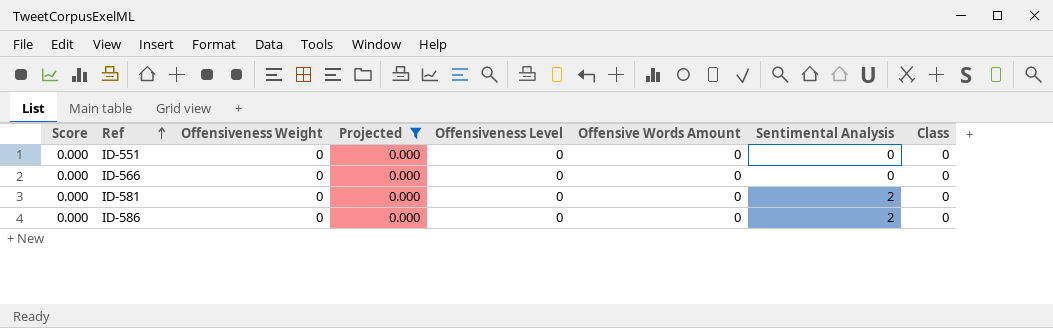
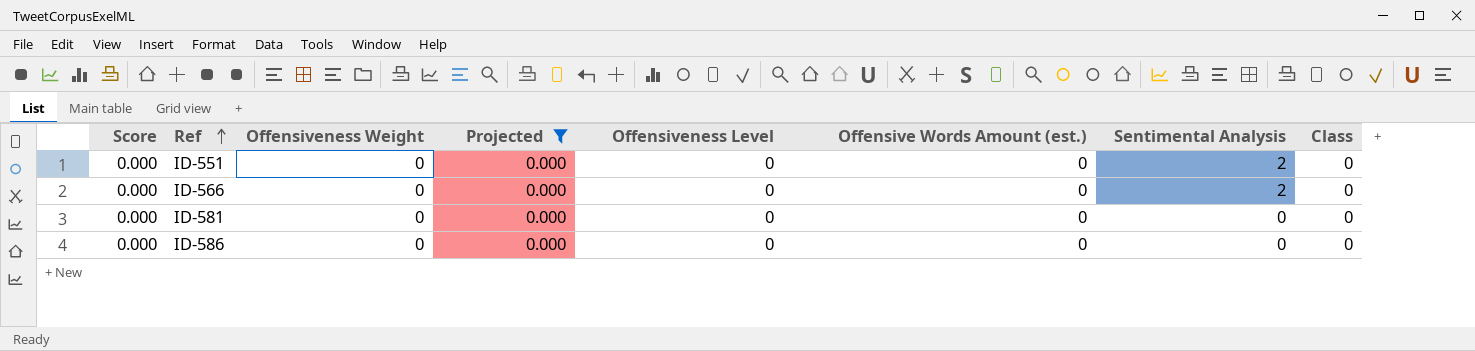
column name: Offensive Words Amount -> Offensive Words Amount (est.)
ID-551 | Sentimental Analysis: 0 -> 2
ID-566 | Sentimental Analysis: 0 -> 2
ID-581 | Sentimental Analysis: 2 -> 0
ID-586 | Sentimental Analysis: 2 -> 0

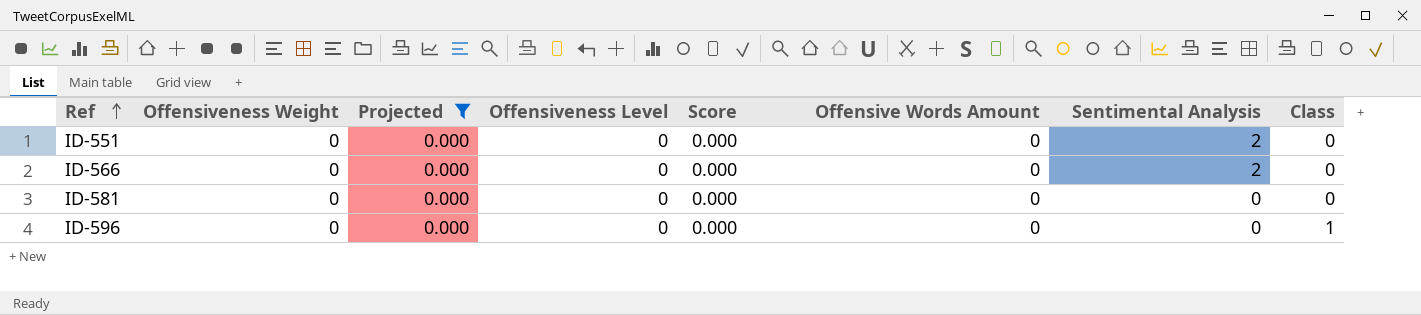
column Score | position: 1 -> 5
column name: Offensive Words Amount (est.) -> Offensive Words Amount
row ID-586: 0.000 | 0 | 0.000 | 0 | 0 | 0 | 0 -> none
row ID-596: none -> 0 | 0.000 | 0 | 0.000 | 0 | 0 | 1

